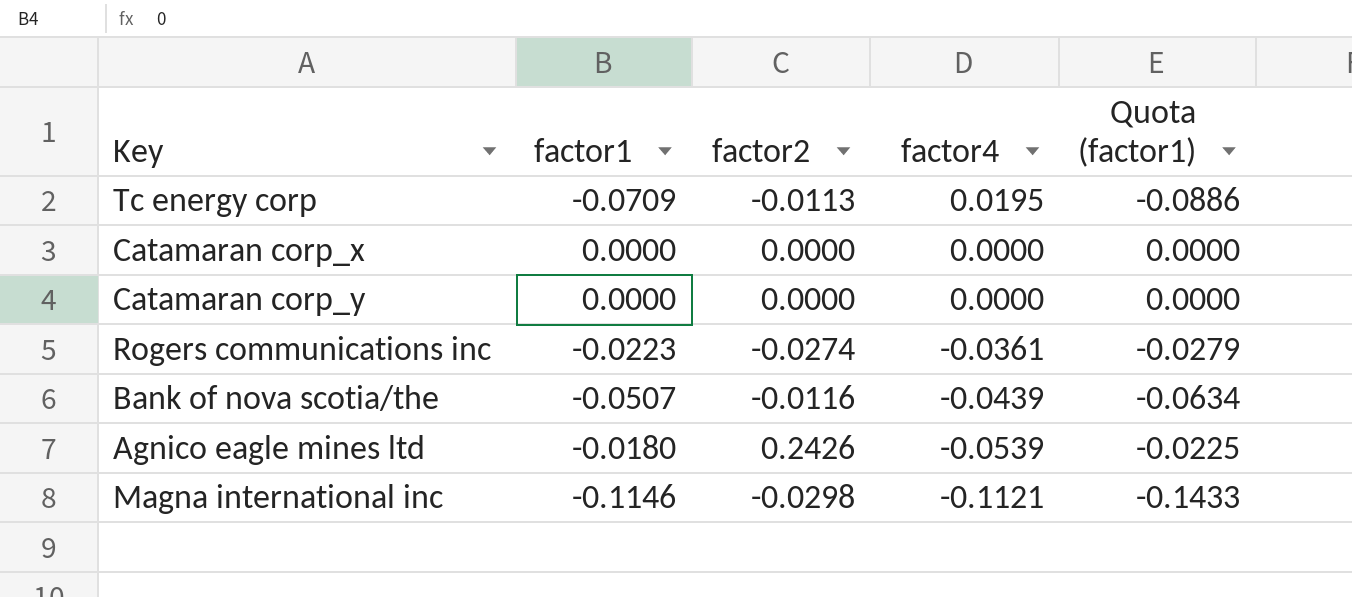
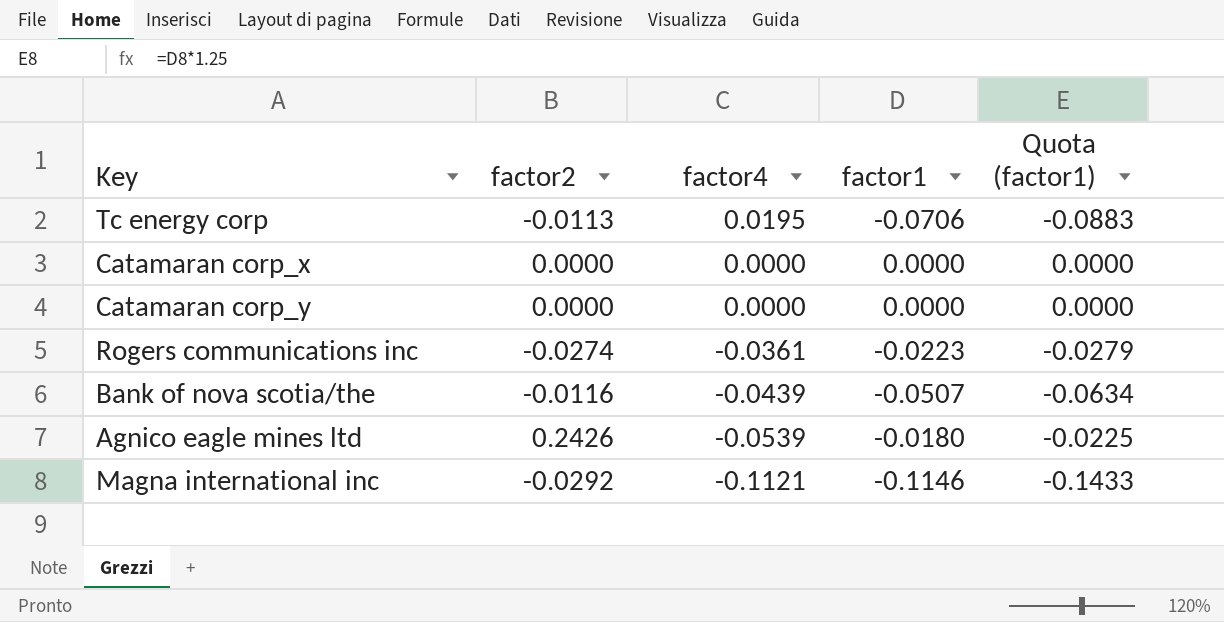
column factor1 | position: 2 -> 4
Tc energy corp | factor1: -0.0709 -> -0.0706
Tc energy corp | Quota (factor1): -0.0886 -> -0.0883
Magna international inc | factor2: -0.0298 -> -0.0292

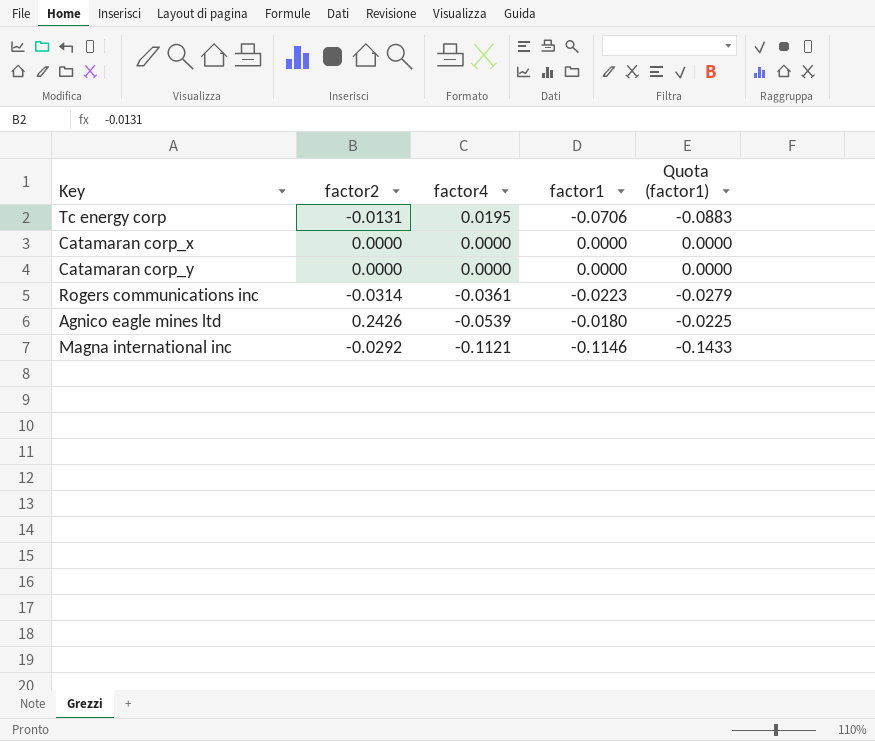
row Bank of nova scotia/the: -0.0116 | -0.0439 | -0.0507 | -0.0634 -> none
Tc energy corp | factor2: -0.0113 -> -0.0131
Rogers communications inc | factor2: -0.0274 -> -0.0314

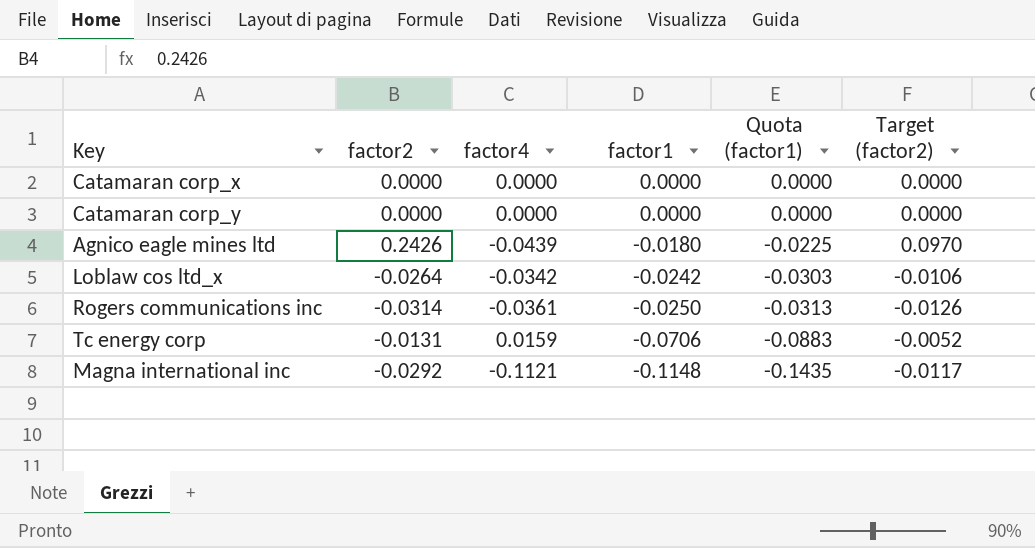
row order: factor4 descending -> factor1 descending
column Target (factor2) | formula: none -> [factor2] * 0.4
Agnico eagle mines ltd | factor4: -0.0539 -> -0.0439
row Loblaw cos ltd_x: none -> -0.0264 | -0.0342 | -0.0242 | -0.0303 | -0.0106
Rogers communications inc | factor1: -0.0223 -> -0.0250
Rogers communications inc | Quota (factor1): -0.0279 -> -0.0313
Tc energy corp | factor4: 0.0195 -> 0.0159
Magna international inc | factor1: -0.1146 -> -0.1148
Magna international inc | Quota (factor1): -0.1433 -> -0.1435

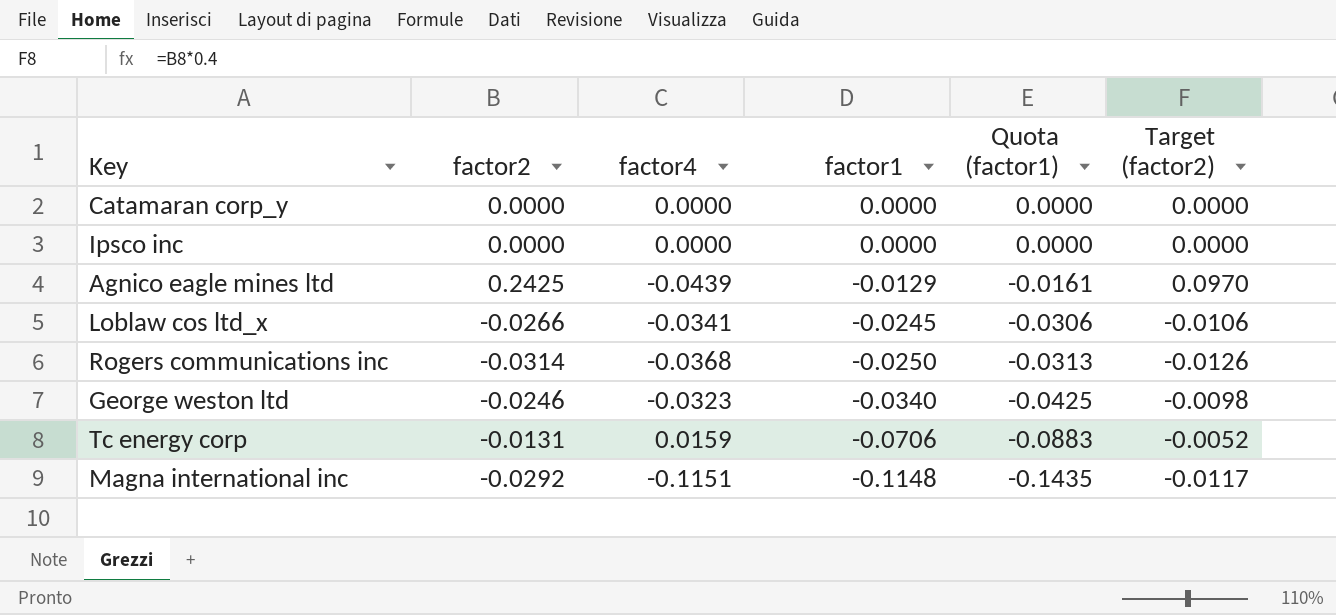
row Catamaran corp_x: 0.0000 | 0.0000 | 0.0000 | 0.0000 | 0.0000 -> none
row Ipsco inc: none -> 0.0000 | 0.0000 | 0.0000 | 0.0000 | 0.0000
Agnico eagle mines ltd | factor2: 0.2426 -> 0.2425
Agnico eagle mines ltd | factor1: -0.0180 -> -0.0129
Agnico eagle mines ltd | Quota (factor1): -0.0225 -> -0.0161
Loblaw cos ltd_x | factor2: -0.0264 -> -0.0266
Loblaw cos ltd_x | factor4: -0.0342 -> -0.0341
Loblaw cos ltd_x | factor1: -0.0242 -> -0.0245
Loblaw cos ltd_x | Quota (factor1): -0.0303 -> -0.0306
Rogers communications inc | factor4: -0.0361 -> -0.0368
row George weston ltd: none -> -0.0246 | -0.0323 | -0.0340 | -0.0425 | -0.0098
Magna international inc | factor4: -0.1121 -> -0.1151

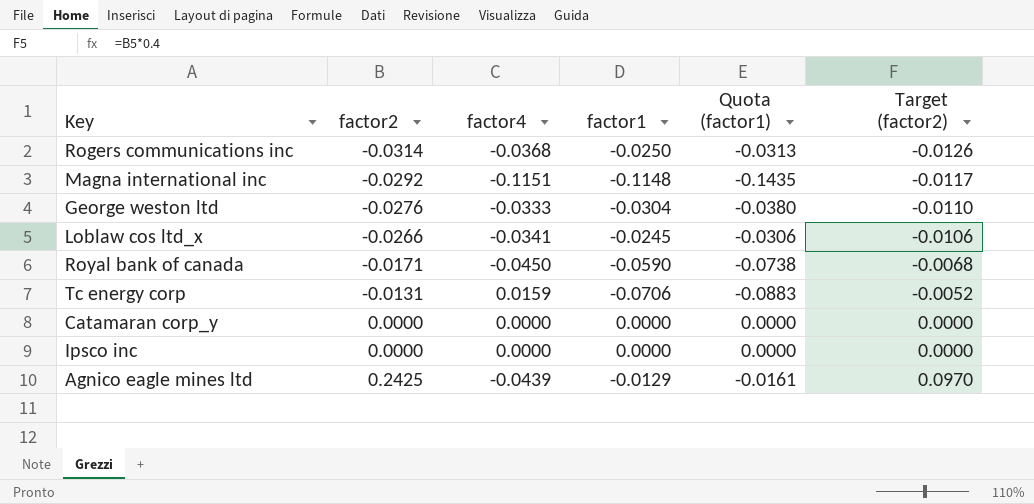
row order: factor1 descending -> factor2 ascending
George weston ltd | factor2: -0.0246 -> -0.0276
George weston ltd | factor4: -0.0323 -> -0.0333
George weston ltd | factor1: -0.0340 -> -0.0304
George weston ltd | Quota (factor1): -0.0425 -> -0.0380
George weston ltd | Target (factor2): -0.0098 -> -0.0110
row Royal bank of canada: none -> -0.0171 | -0.0450 | -0.0590 | -0.0738 | -0.0068

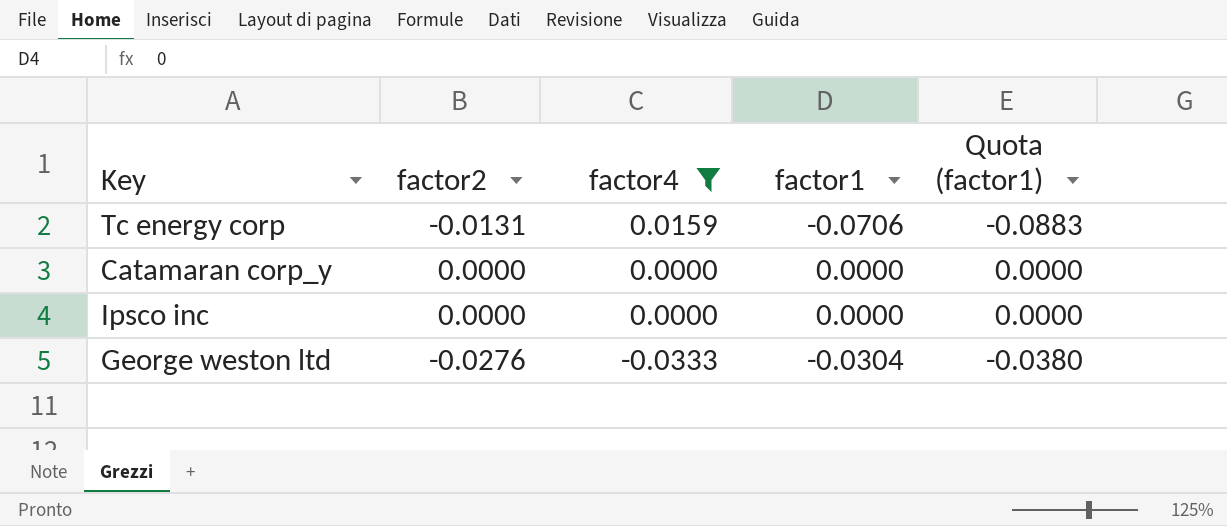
filter: none -> factor4 >= -0.0333
row order: factor2 ascending -> factor4 descending
column Target (factor2) | formula: [factor2] * 0.4 -> none

